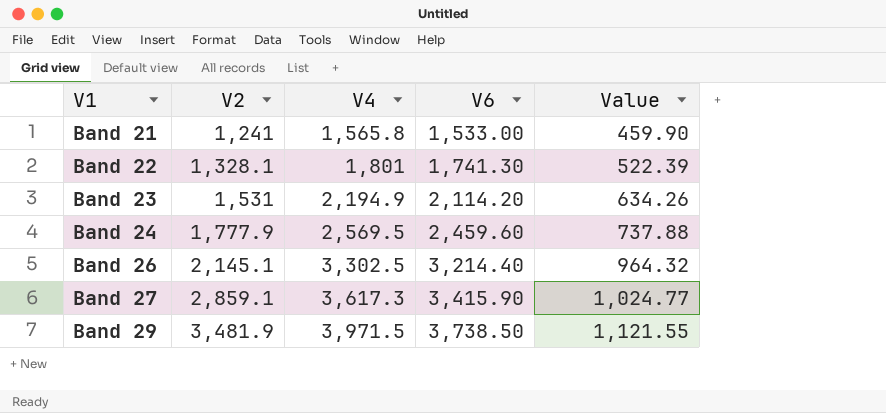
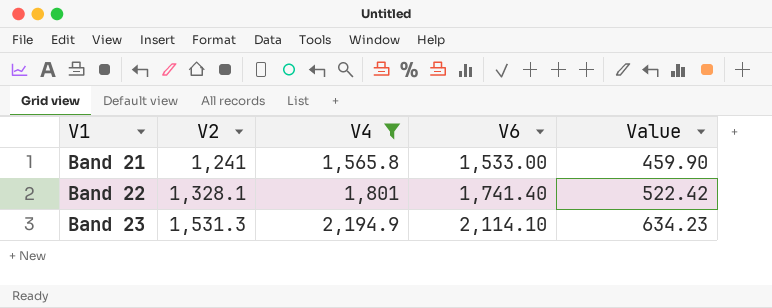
filter: none -> V4 <= 2,194.9
Band 22 | V6: 1,741.30 -> 1,741.40
Band 22 | Value: 522.39 -> 522.42
Band 23 | V2: 1,531 -> 1,531.3
Band 23 | V6: 2,114.20 -> 2,114.10
Band 23 | Value: 634.26 -> 634.23

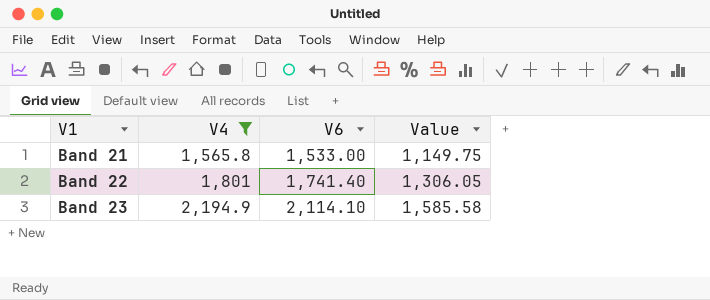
column V2 | position: 2 -> none
column Value | formula: [V6] * 0.3 -> [V6] * 0.75

